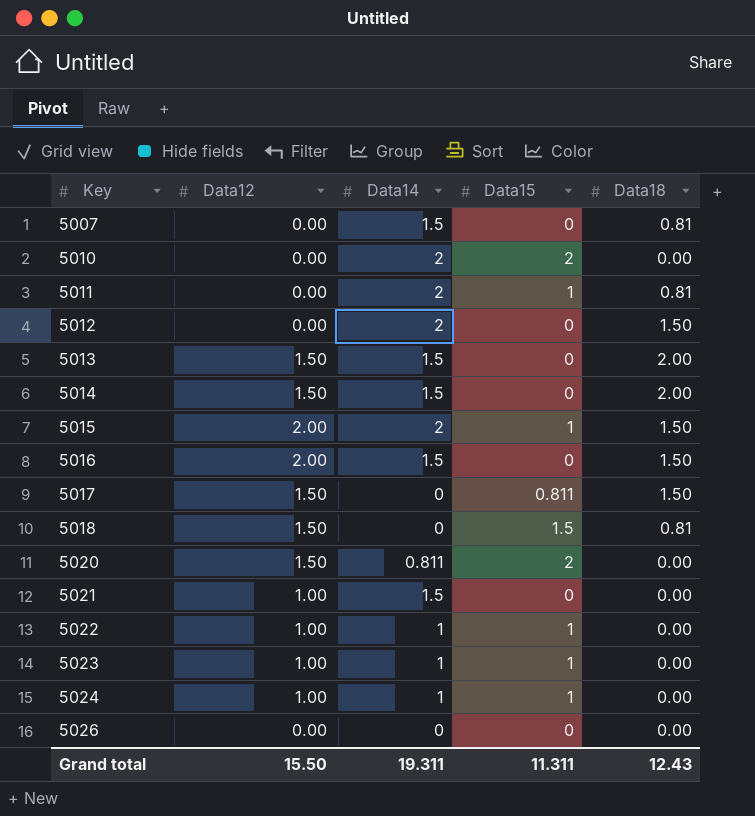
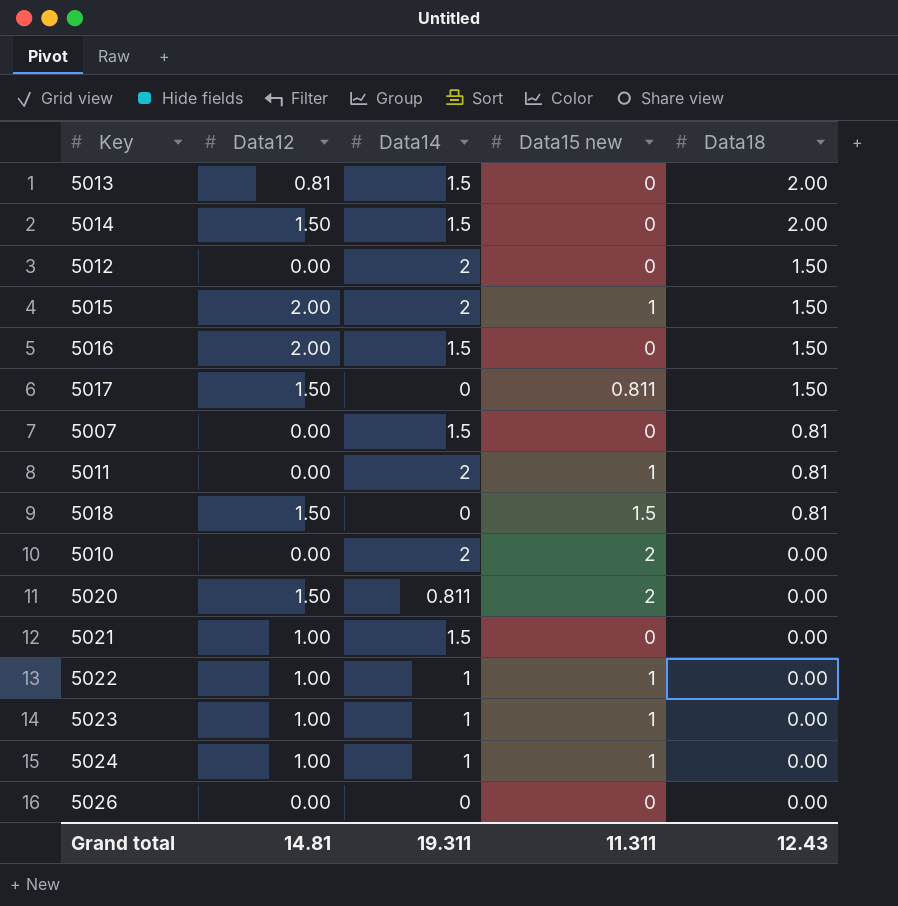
row order: Key ascending -> Data18 descending
column name: Data15 -> Data15 new
5013 | Data12: 1.50 -> 0.81
Grand total | Data12: 15.50 -> 14.81

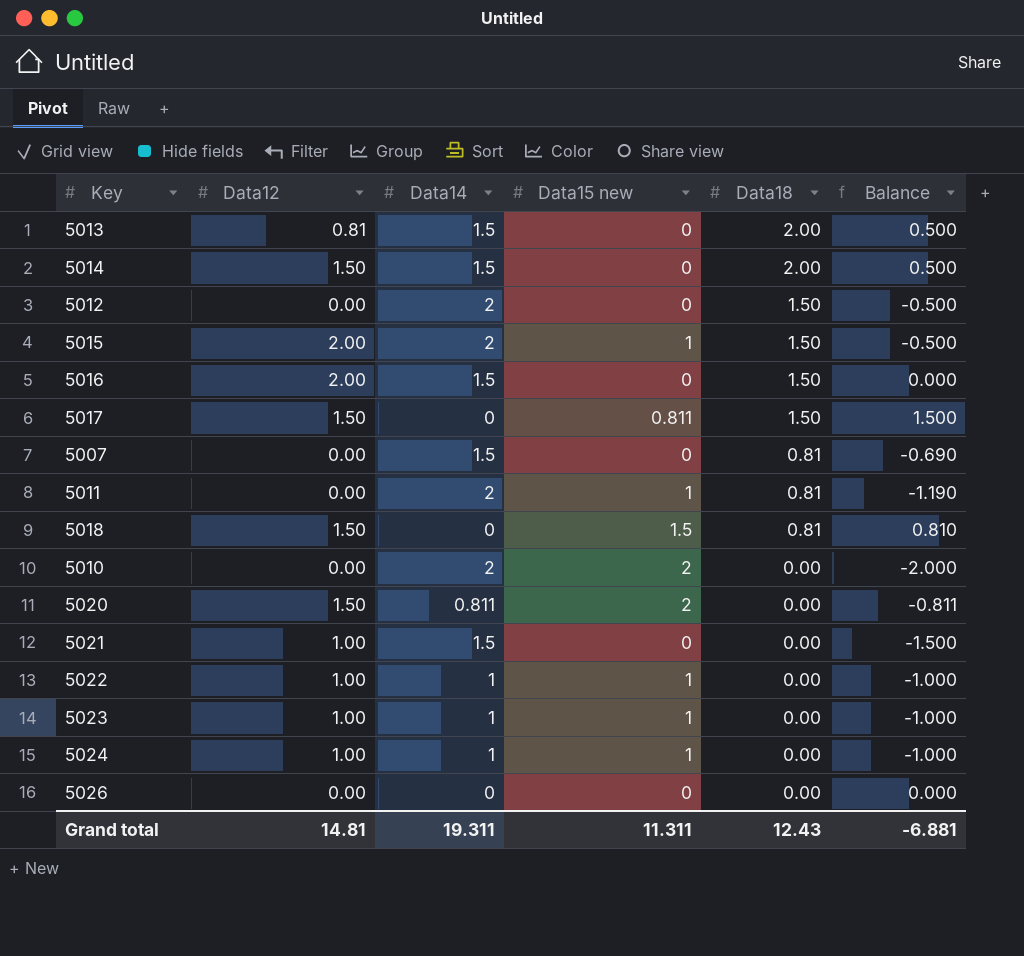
column Balance | formula: none -> [Data18] - [Data14]

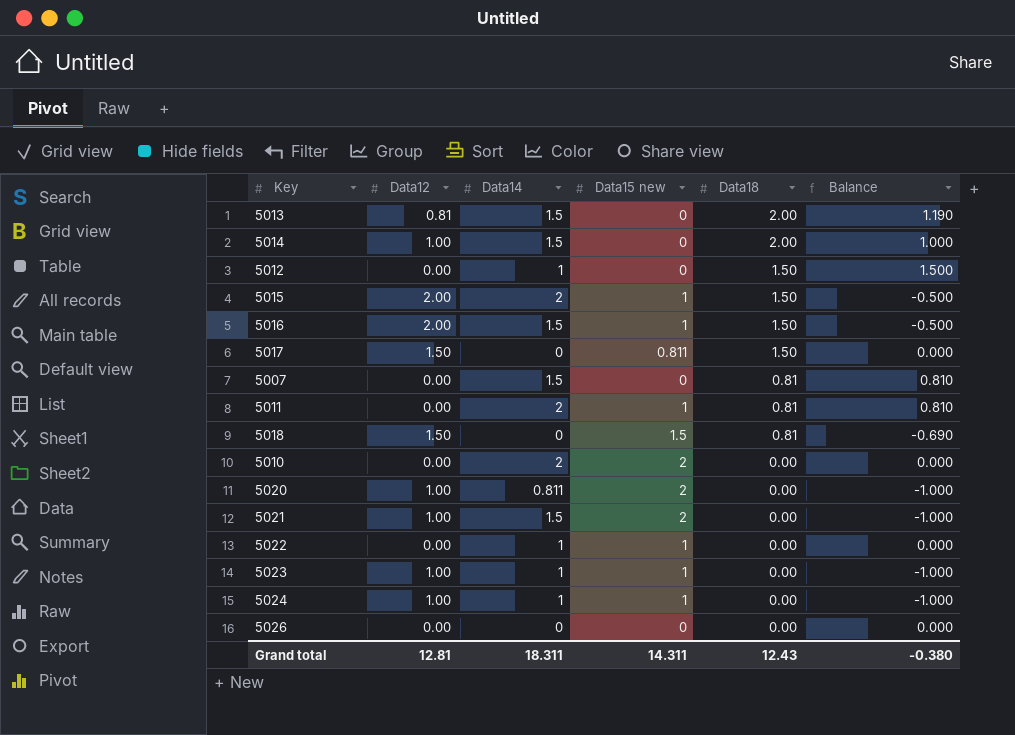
column Balance | formula: [Data18] - [Data14] -> [Data18] - [Data12]
5014 | Data12: 1.50 -> 1.00
5012 | Data14: 2 -> 1
5016 | Data15 new: 0 -> 1
5020 | Data12: 1.50 -> 1.00
5021 | Data15 new: 0 -> 2
5022 | Data12: 1.00 -> 0.00
Grand total | Data12: 14.81 -> 12.81
Grand total | Data14: 19.311 -> 18.311
Grand total | Data15 new: 11.311 -> 14.311
Grand total | Balance: -6.881 -> -0.380

